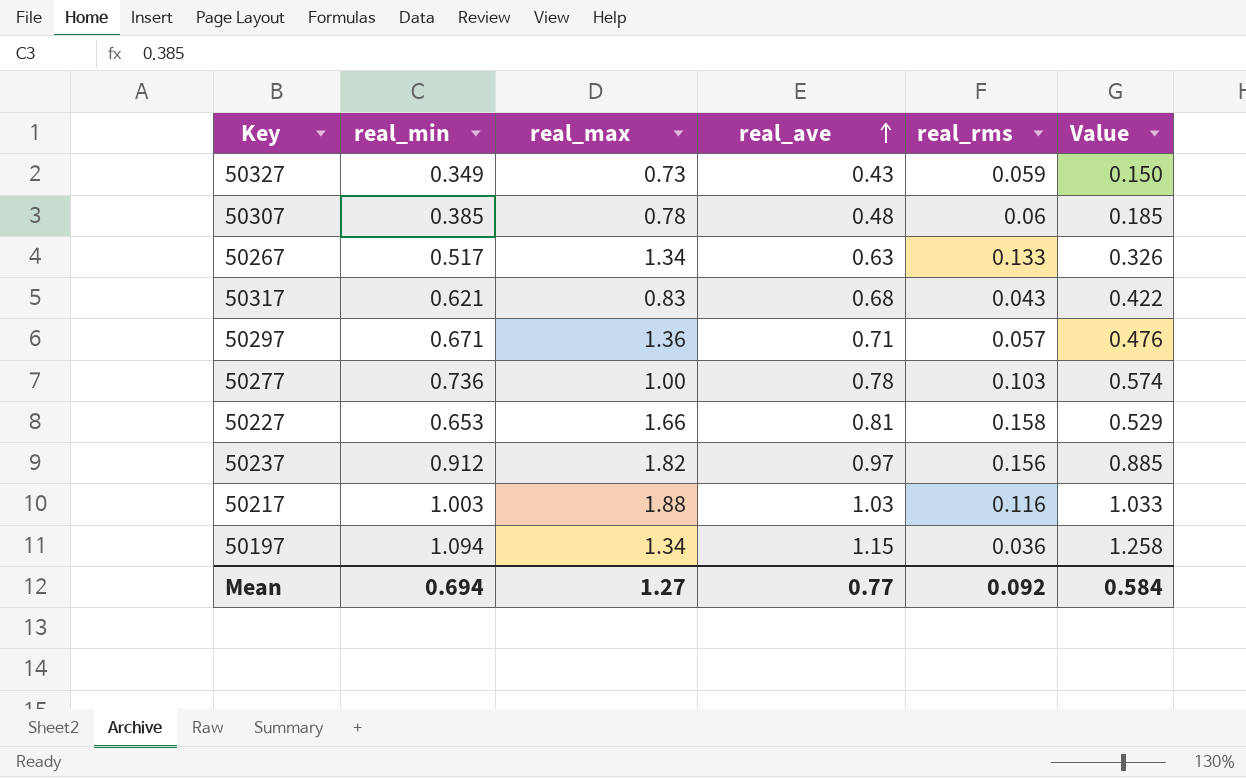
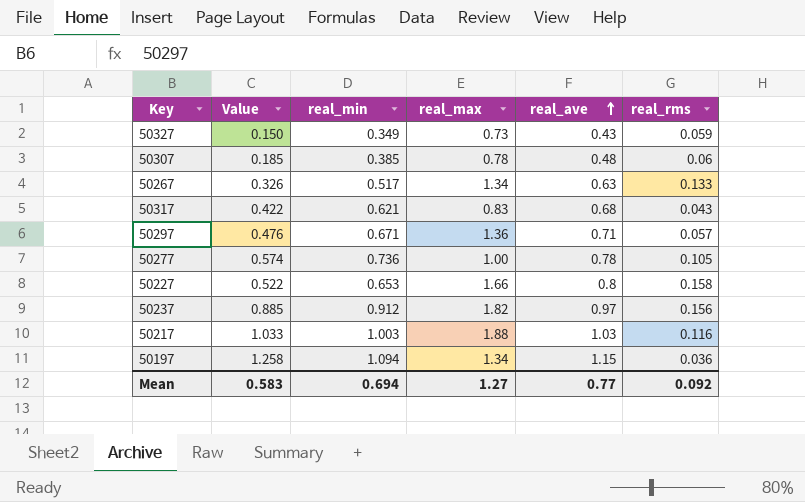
column Value | position: 6 -> 2
50277 | real_rms: 0.103 -> 0.105
50227 | Value: 0.529 -> 0.522
50227 | real_ave: 0.81 -> 0.8
Mean | Value: 0.584 -> 0.583

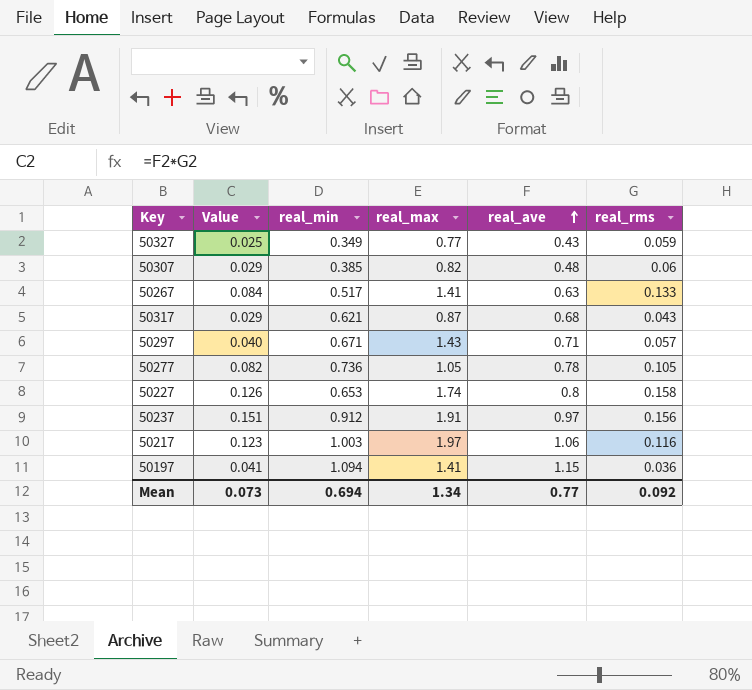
column Value | formula: [real_min] * [real_ave] -> [real_ave] * [real_rms]
50327 | real_max: 0.73 -> 0.77
50307 | real_max: 0.78 -> 0.82
50267 | real_max: 1.34 -> 1.41
50317 | real_max: 0.83 -> 0.87
50297 | real_max: 1.36 -> 1.43
50277 | real_max: 1.00 -> 1.05
50227 | real_max: 1.66 -> 1.74
50237 | real_max: 1.82 -> 1.91
50217 | real_max: 1.88 -> 1.97
50217 | real_ave: 1.03 -> 1.06
50197 | real_max: 1.34 -> 1.41
Mean | Value: 0.583 -> 0.073
Mean | real_max: 1.27 -> 1.34

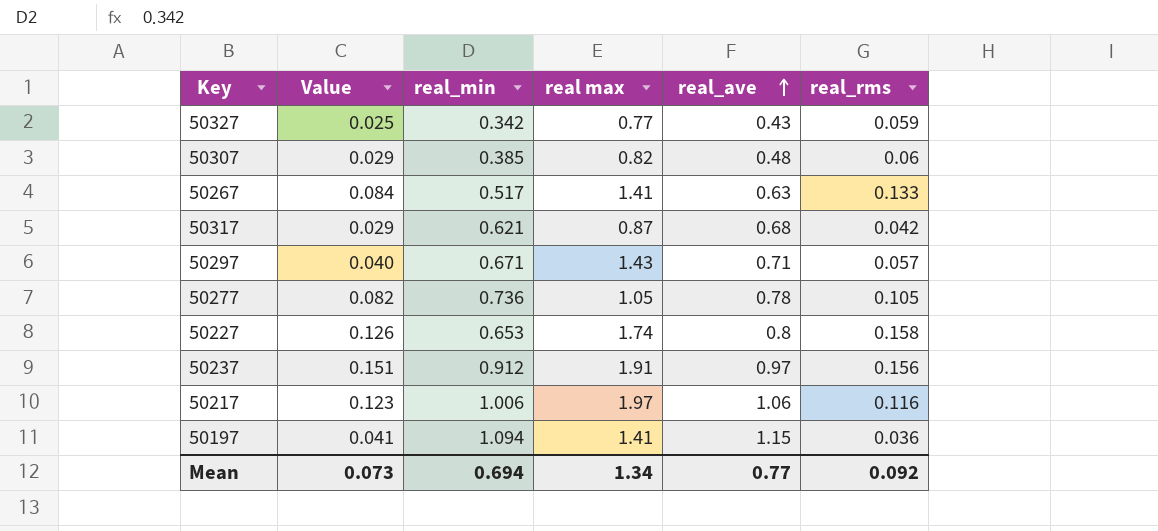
column name: real_max -> real max
50327 | real_min: 0.349 -> 0.342
50317 | real_rms: 0.043 -> 0.042
50217 | real_min: 1.003 -> 1.006

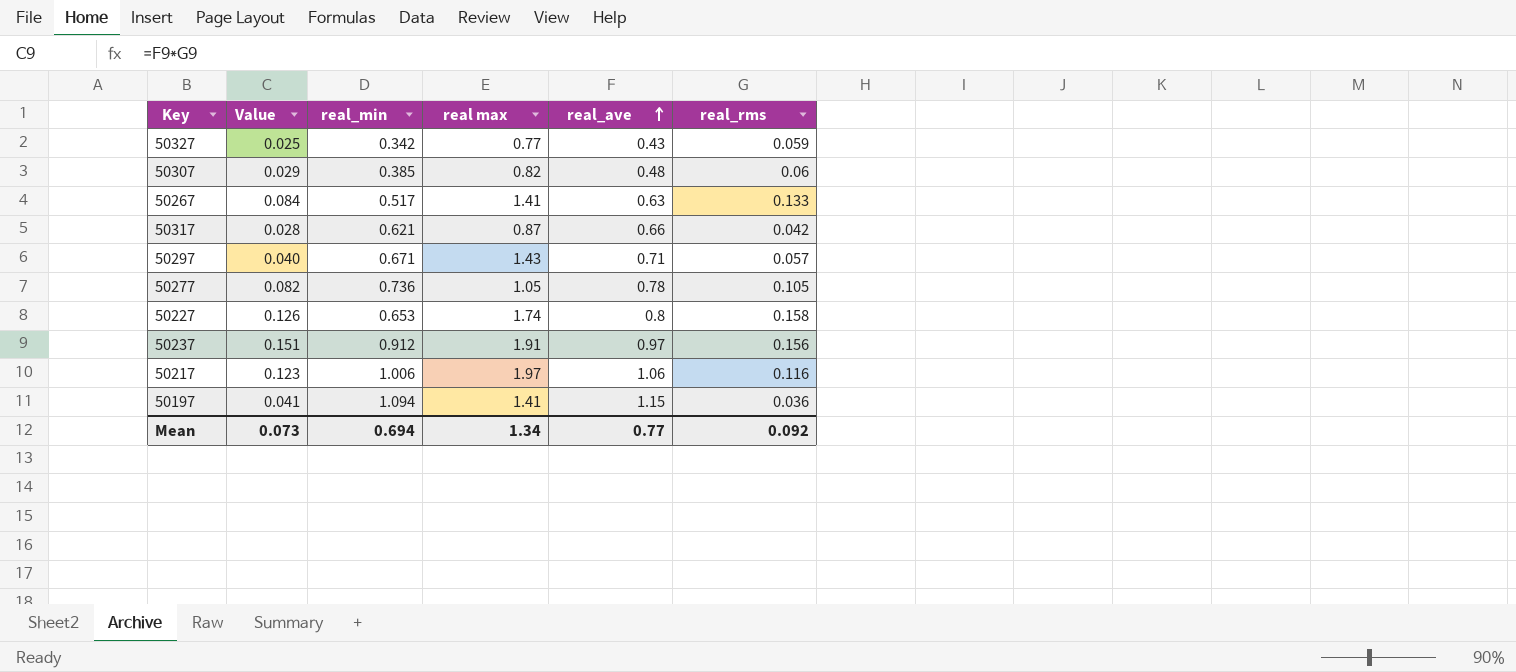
50317 | Value: 0.029 -> 0.028
50317 | real_ave: 0.68 -> 0.66

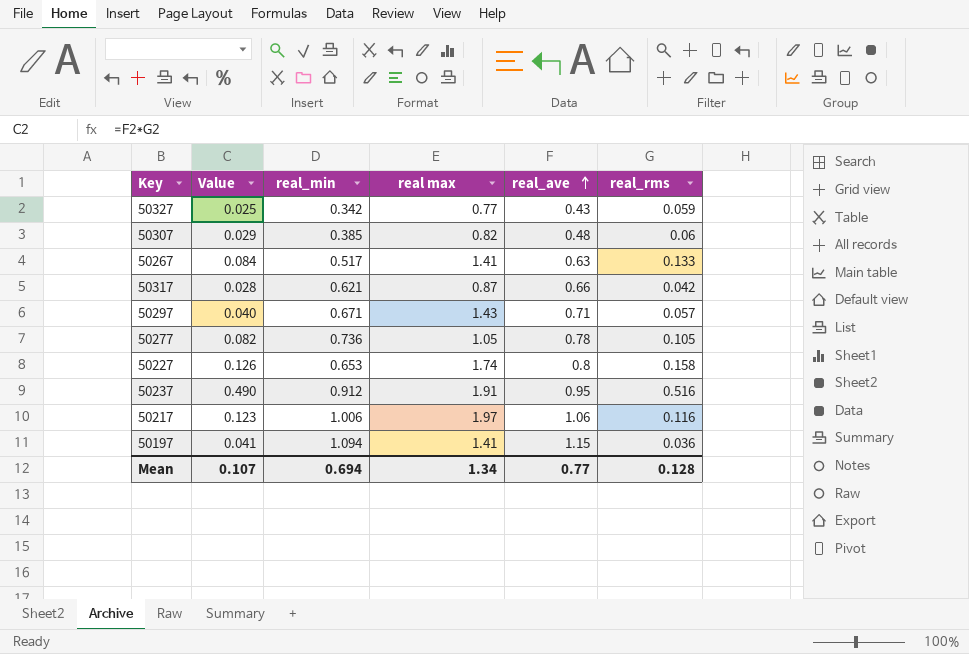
50237 | Value: 0.151 -> 0.490
50237 | real_ave: 0.97 -> 0.95
50237 | real_rms: 0.156 -> 0.516
Mean | Value: 0.073 -> 0.107
Mean | real_rms: 0.092 -> 0.128

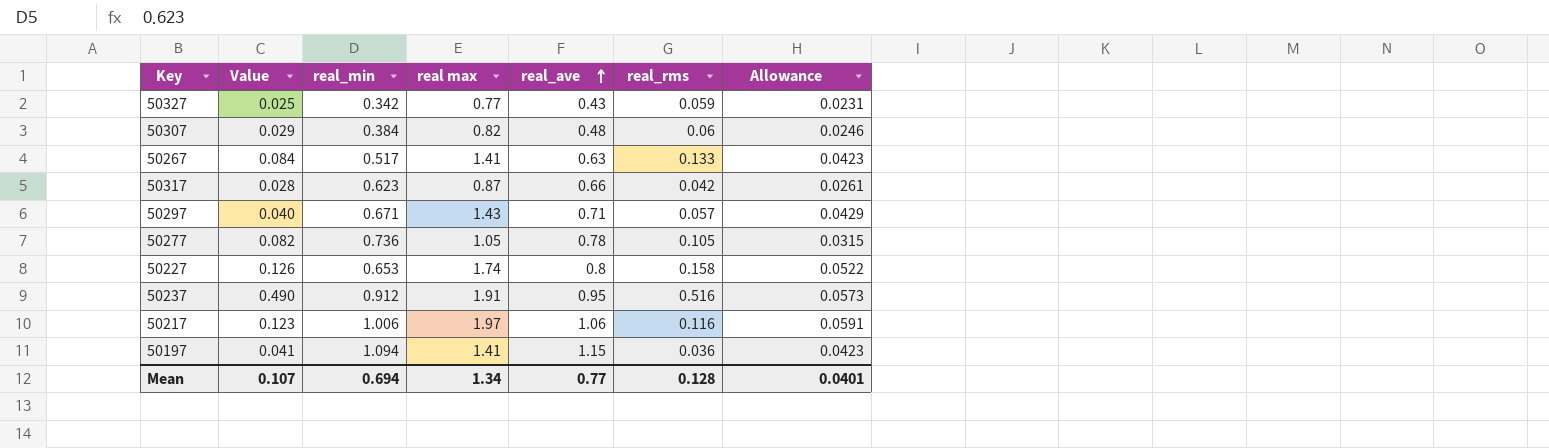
column Allowance | formula: none -> [real max] * 0.03
50307 | real_min: 0.385 -> 0.384
50317 | real_min: 0.621 -> 0.623

